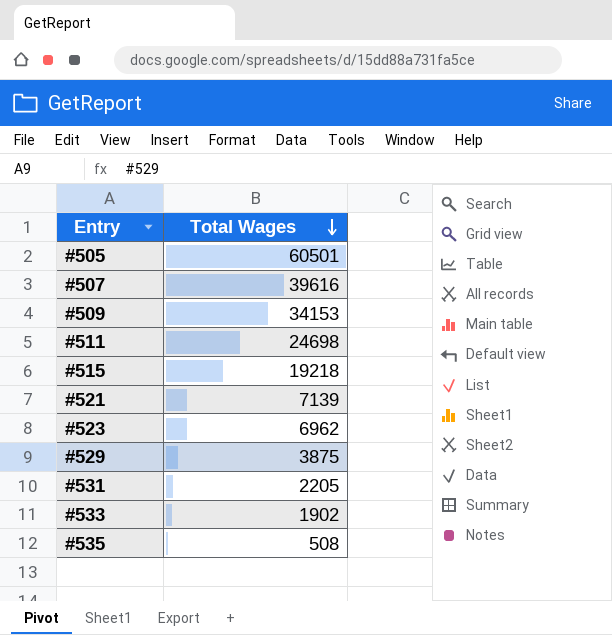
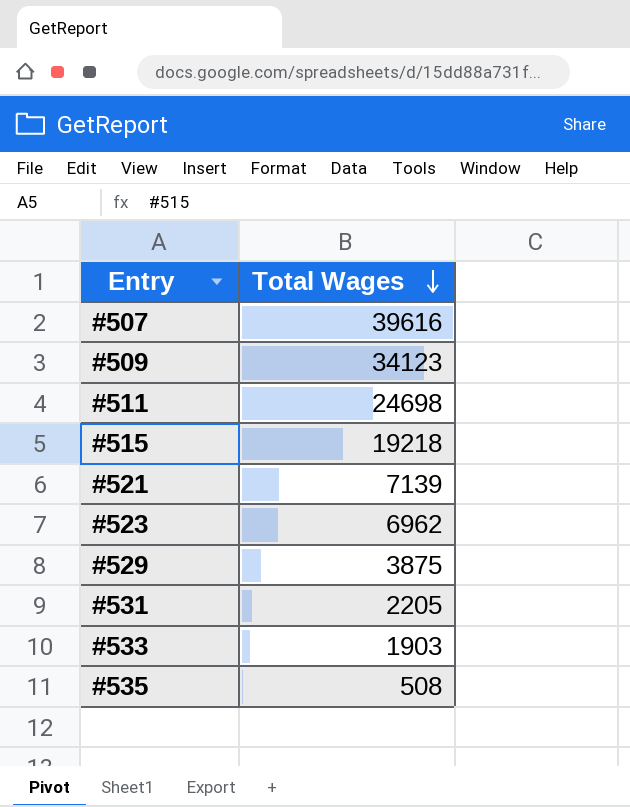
row #505: 60501 -> none
#509 | Total Wages: 34153 -> 34123
#533 | Total Wages: 1902 -> 1903

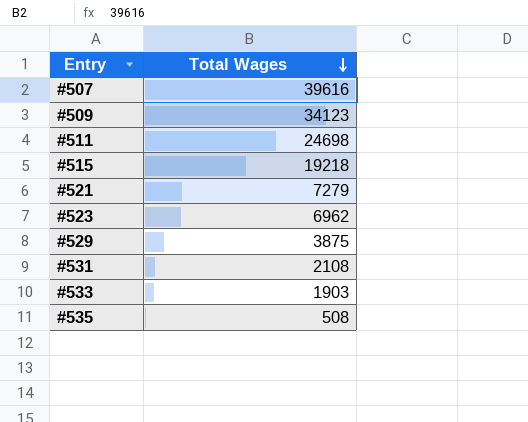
#521 | Total Wages: 7139 -> 7279
#531 | Total Wages: 2205 -> 2108

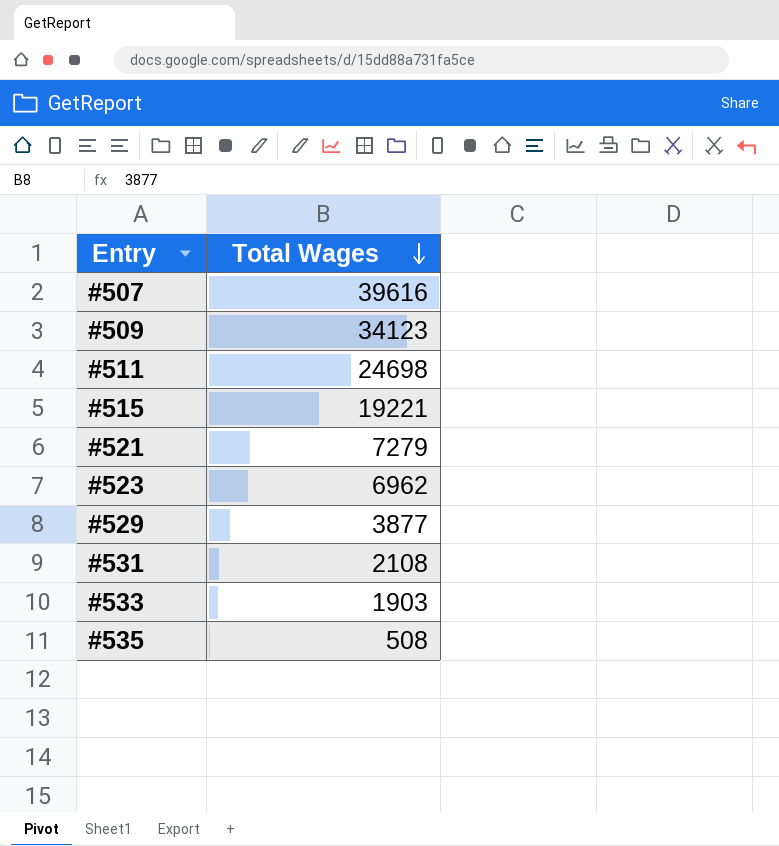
#515 | Total Wages: 19218 -> 19221
#529 | Total Wages: 3875 -> 3877

